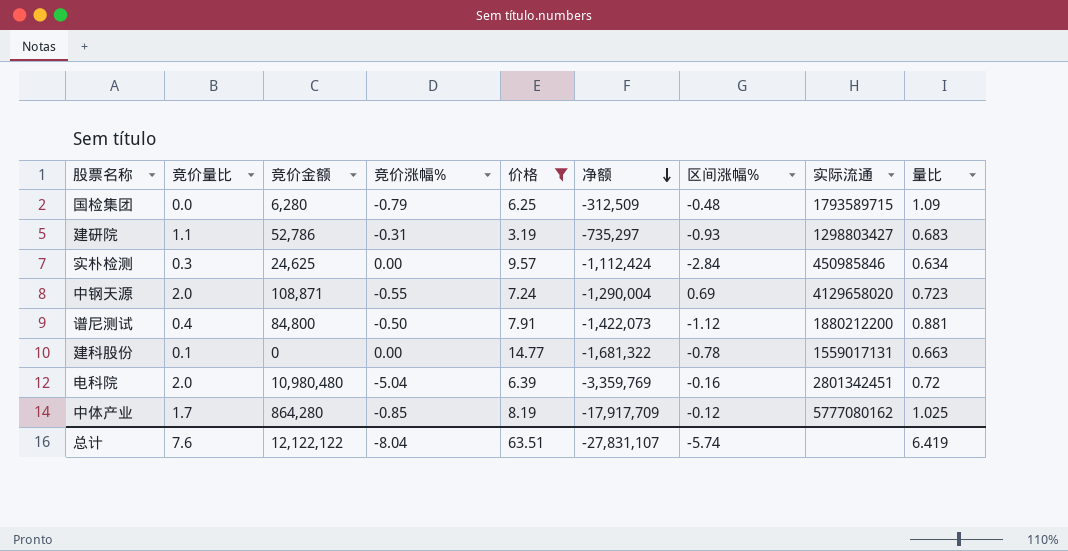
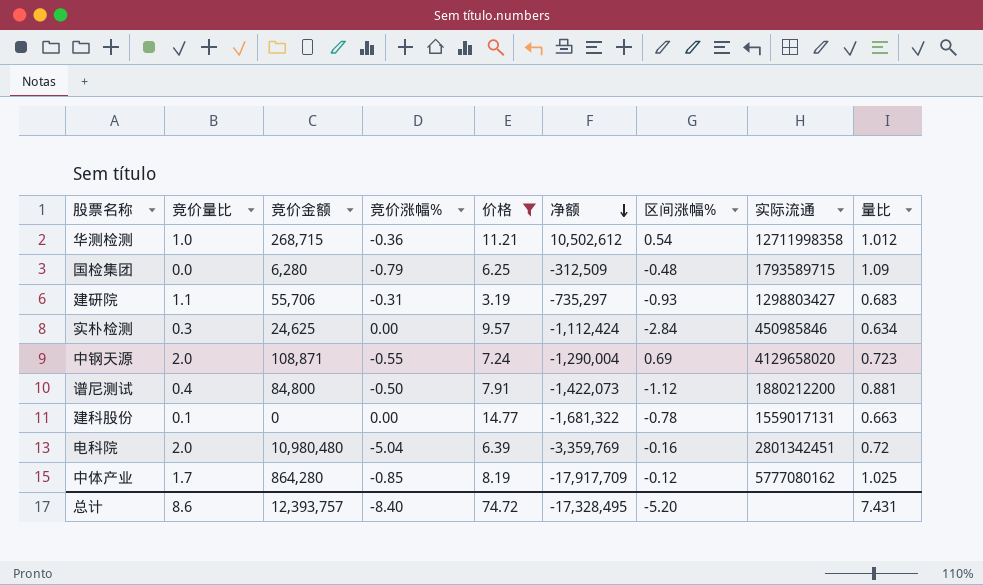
row 华测检测: none -> 1.0 | 268,715 | -0.36 | 11.21 | 10,502,612 | 0.54 | 12711998358 | 1.012
建研院 | 竞价金额: 52,786 -> 55,706
总计 | 竞价量比: 7.6 -> 8.6
总计 | 竞价金额: 12,122,122 -> 12,393,757
总计 | 竞价涨幅%: -8.04 -> -8.40
总计 | 价格: 63.51 -> 74.72
总计 | 净额: -27,831,107 -> -17,328,495
总计 | 区间涨幅%: -5.74 -> -5.20
总计 | 量比: 6.419 -> 7.431

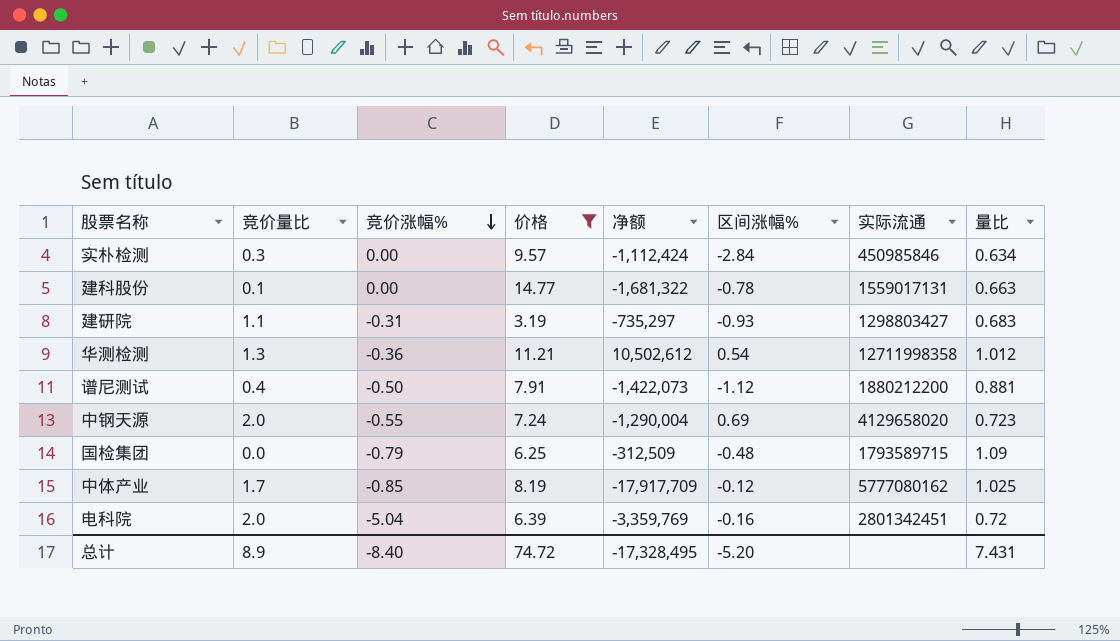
row order: 净额 descending -> 竞价涨幅% descending
column 竞价金额 | position: 3 -> none
华测检测 | 竞价量比: 1.0 -> 1.3
总计 | 竞价量比: 8.6 -> 8.9

